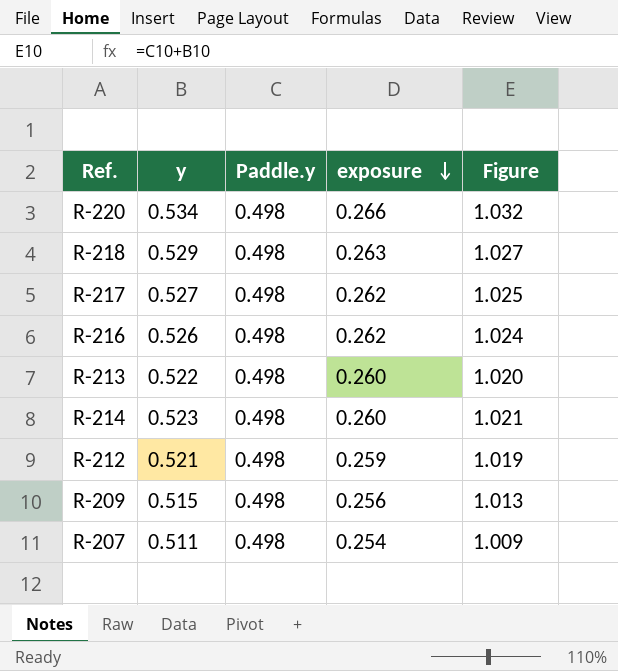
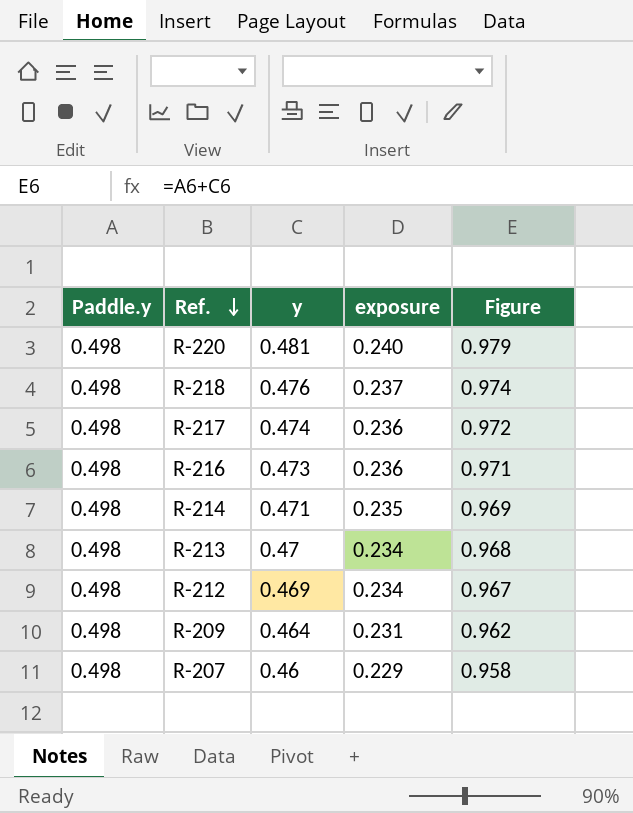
row order: exposure descending -> Ref. descending
column Paddle.y | position: 3 -> 1
R-220 | y: 0.534 -> 0.481
R-220 | exposure: 0.266 -> 0.240
R-220 | Figure: 1.032 -> 0.979
R-218 | y: 0.529 -> 0.476
R-218 | exposure: 0.263 -> 0.237
R-218 | Figure: 1.027 -> 0.974
R-217 | y: 0.527 -> 0.474
R-217 | exposure: 0.262 -> 0.236
R-217 | Figure: 1.025 -> 0.972
R-216 | y: 0.526 -> 0.473
R-216 | exposure: 0.262 -> 0.236
R-216 | Figure: 1.024 -> 0.971
R-214 | y: 0.523 -> 0.471
R-214 | exposure: 0.260 -> 0.235
R-214 | Figure: 1.021 -> 0.969
R-213 | y: 0.522 -> 0.47
R-213 | exposure: 0.260 -> 0.234
R-213 | Figure: 1.020 -> 0.968
R-212 | y: 0.521 -> 0.469
R-212 | exposure: 0.259 -> 0.234
R-212 | Figure: 1.019 -> 0.967
R-209 | y: 0.515 -> 0.464
R-209 | exposure: 0.256 -> 0.231
R-209 | Figure: 1.013 -> 0.962
R-207 | y: 0.511 -> 0.46
R-207 | exposure: 0.254 -> 0.229
R-207 | Figure: 1.009 -> 0.958

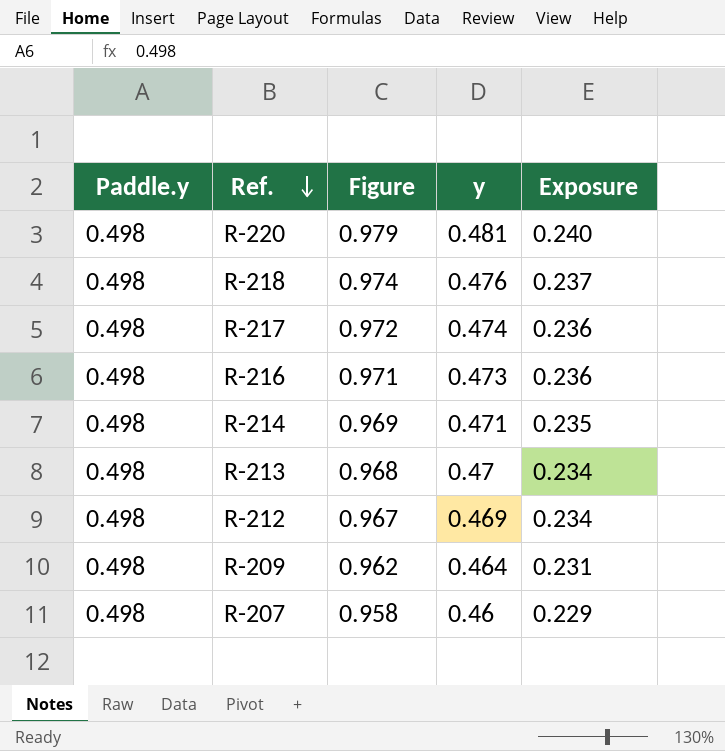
column Figure | position: 5 -> 3
column name: exposure -> Exposure

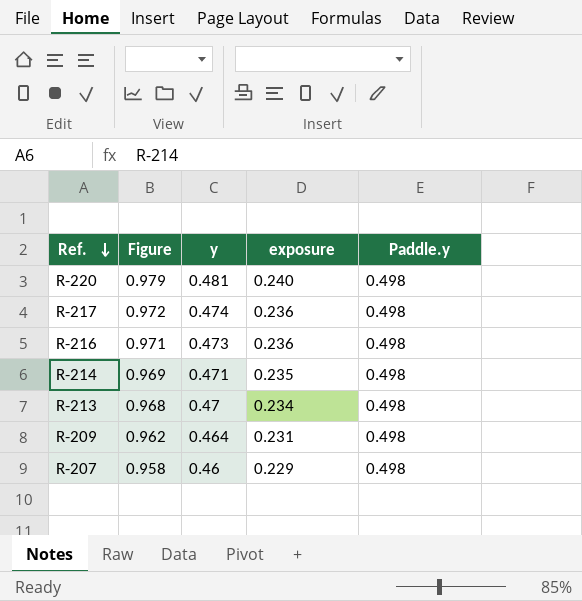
column name: Exposure -> exposure
column Paddle.y | position: 1 -> 5
row R-218: 0.498 | 0.974 | 0.476 | 0.237 -> none
row R-212: 0.498 | 0.967 | 0.469 | 0.234 -> none

